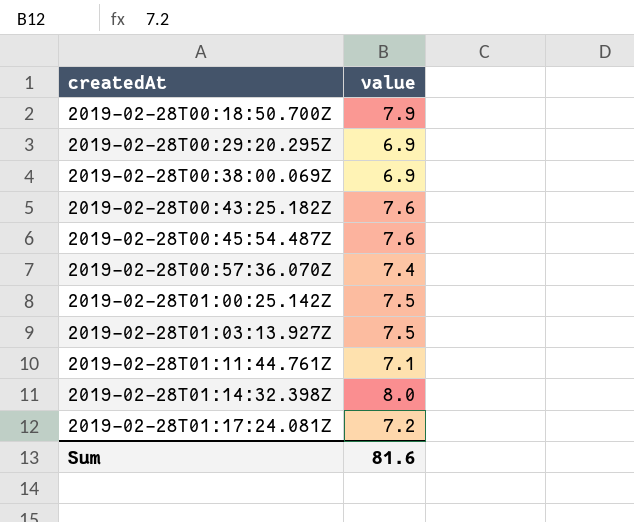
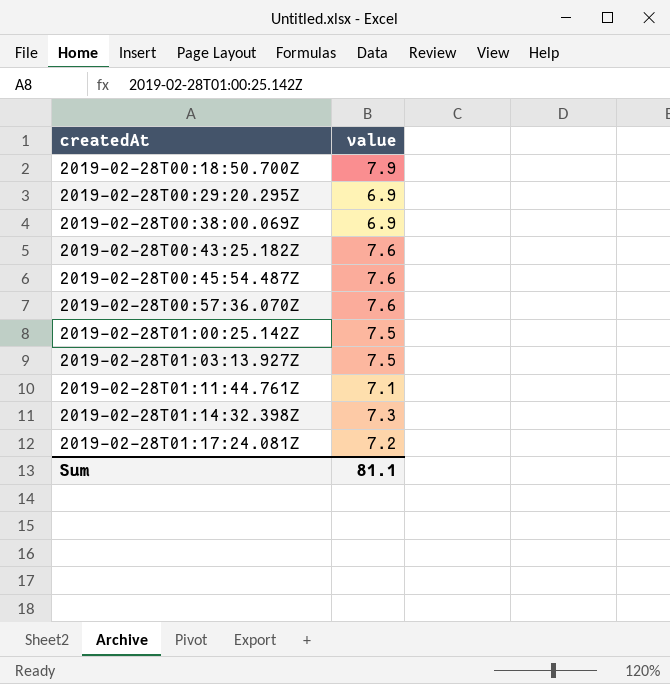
2019-02-28T00:57:36.070Z | value: 7.4 -> 7.6
2019-02-28T01:14:32.398Z | value: 8.0 -> 7.3
Sum | value: 81.6 -> 81.1

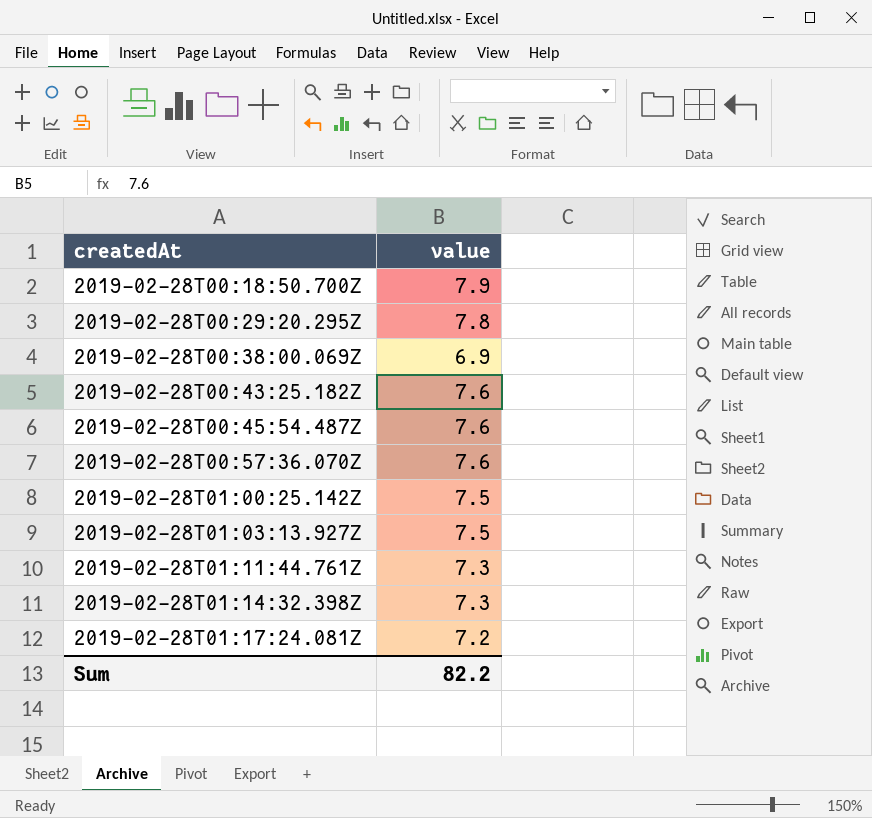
2019-02-28T00:29:20.295Z | value: 6.9 -> 7.8
2019-02-28T01:11:44.761Z | value: 7.1 -> 7.3
Sum | value: 81.1 -> 82.2

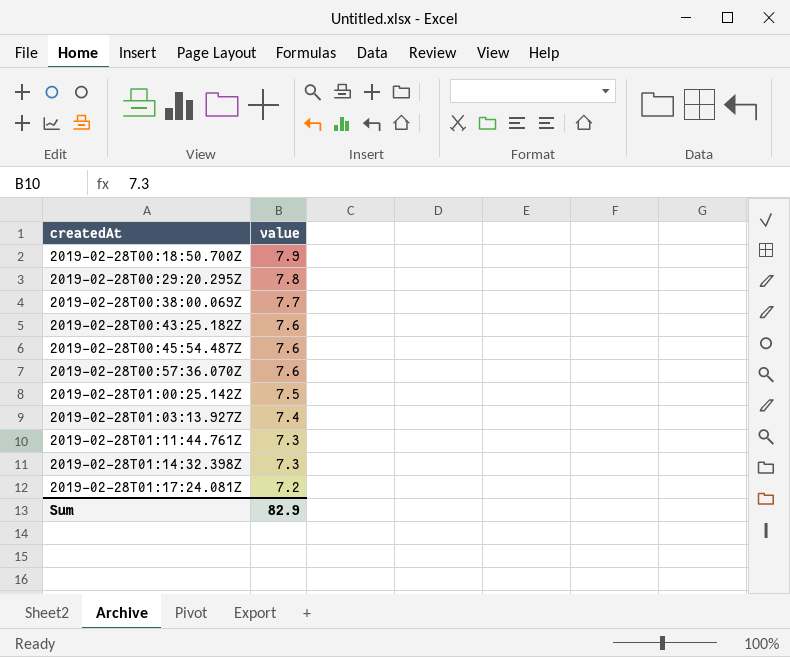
2019-02-28T00:38:00.069Z | value: 6.9 -> 7.7
2019-02-28T01:03:13.927Z | value: 7.5 -> 7.4
Sum | value: 82.2 -> 82.9

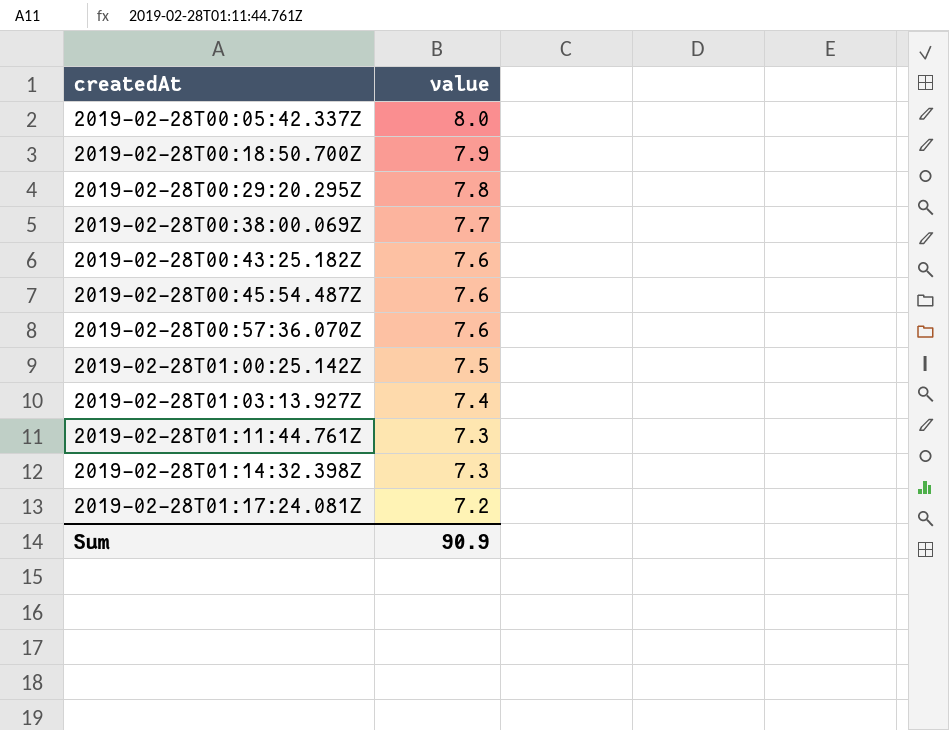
row 2019-02-28T00:05:42.337Z: none -> 8.0
Sum | value: 82.9 -> 90.9

